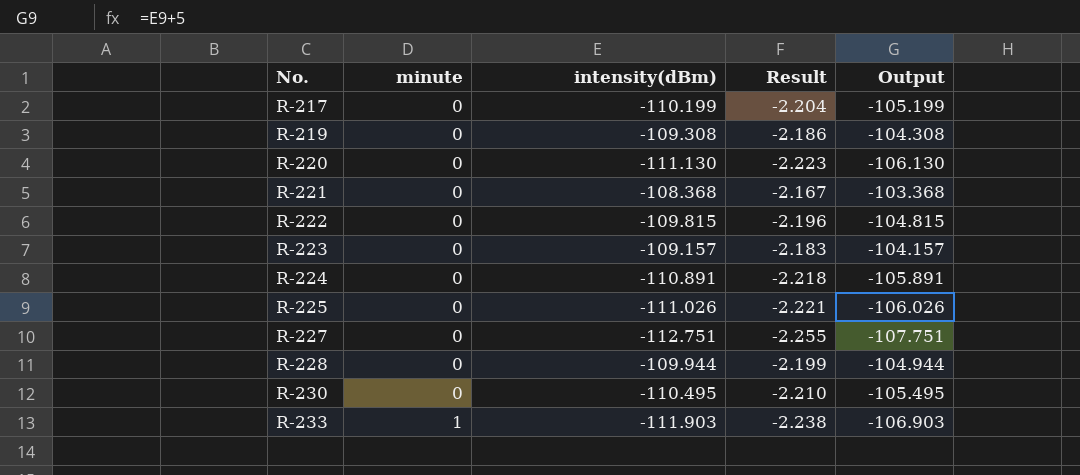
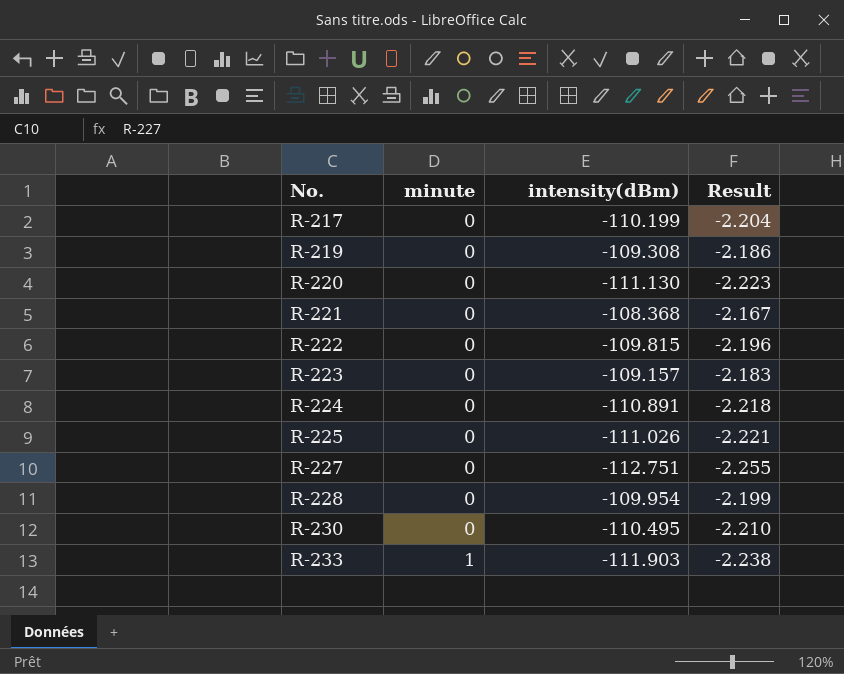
column Output | formula: [intensity(dBm)] + 5 -> none
R-228 | intensity(dBm): -109.944 -> -109.954

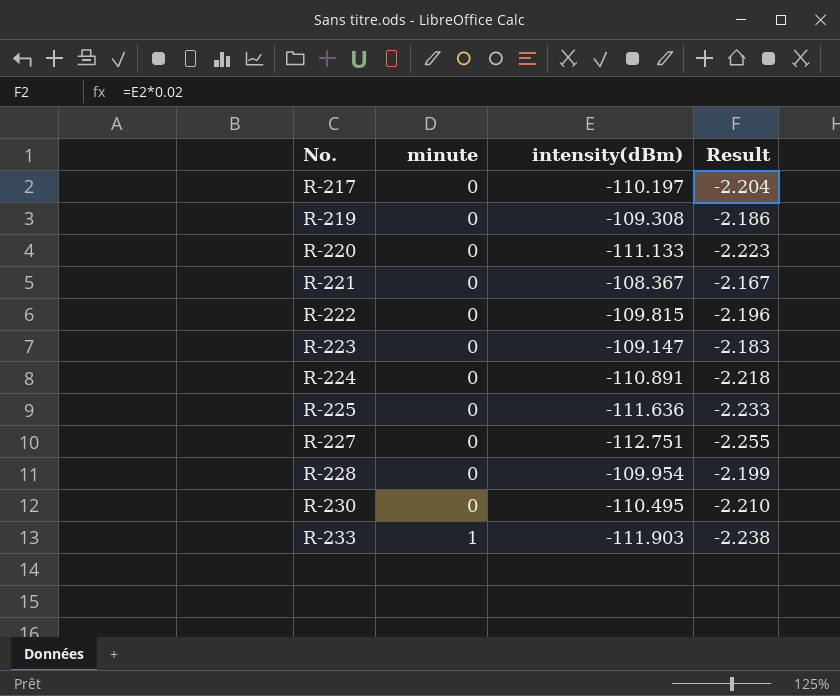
R-217 | intensity(dBm): -110.199 -> -110.197
R-220 | intensity(dBm): -111.130 -> -111.133
R-221 | intensity(dBm): -108.368 -> -108.367
R-223 | intensity(dBm): -109.157 -> -109.147
R-225 | intensity(dBm): -111.026 -> -111.636
R-225 | Result: -2.221 -> -2.233

